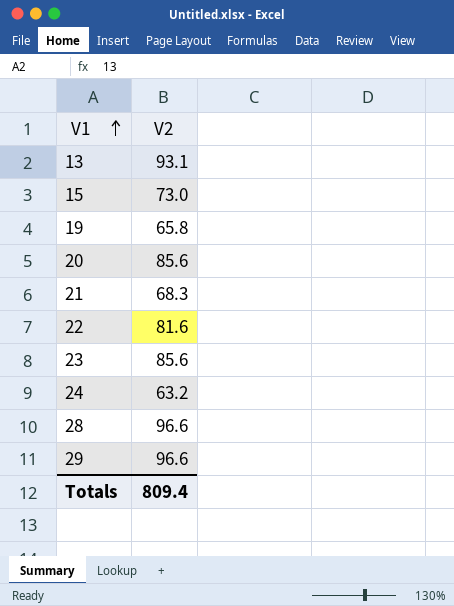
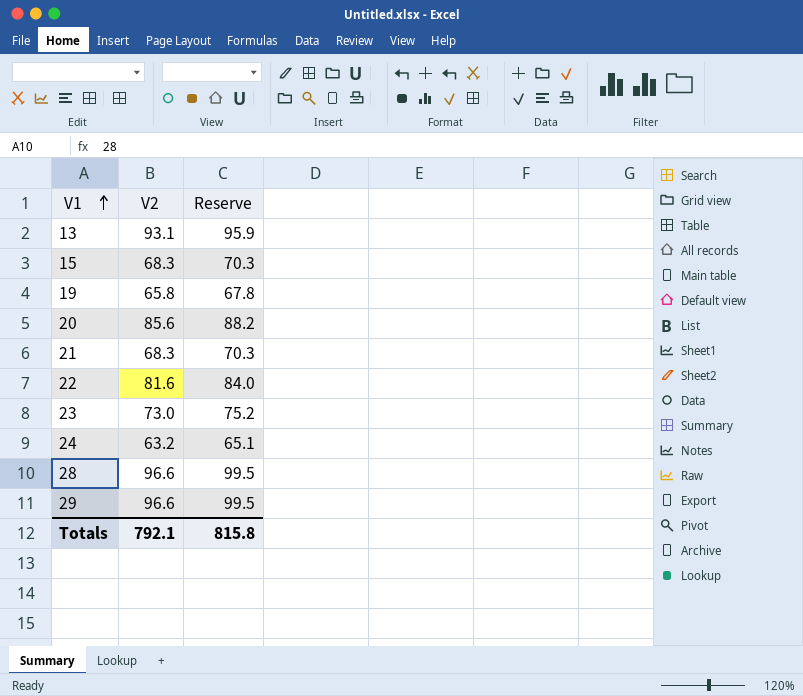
column Reserve | formula: none -> [V2] * 1.03
15 | V2: 73.0 -> 68.3
23 | V2: 85.6 -> 73.0
Totals | V2: 809.4 -> 792.1

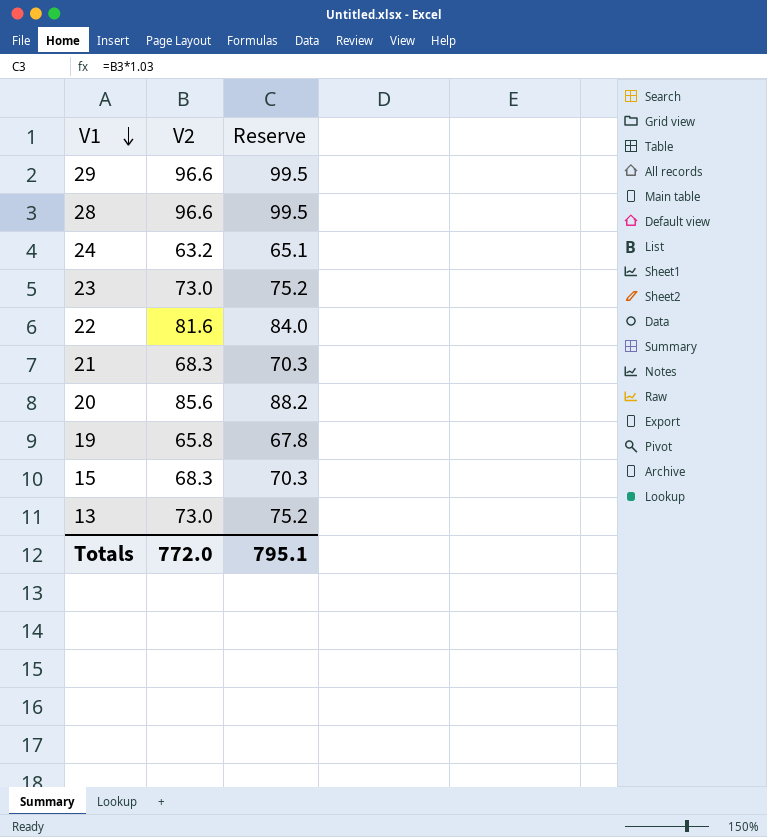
row order: V1 ascending -> V1 descending
13 | V2: 93.1 -> 73.0
13 | Reserve: 95.9 -> 75.2
Totals | V2: 792.1 -> 772.0
Totals | Reserve: 815.8 -> 795.1

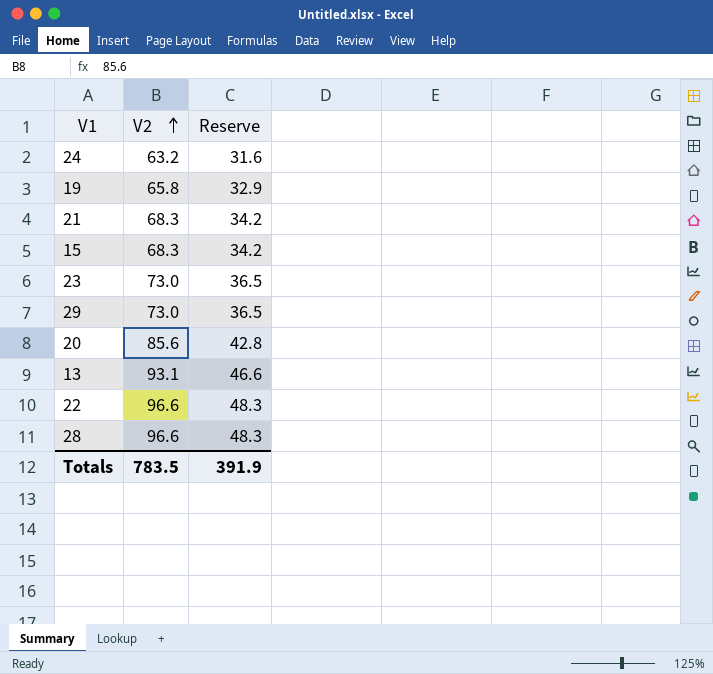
row order: V1 descending -> V2 ascending
column Reserve | formula: [V2] * 1.03 -> [V2] * 0.5
29 | V2: 96.6 -> 73.0
13 | V2: 73.0 -> 93.1
22 | V2: 81.6 -> 96.6
Totals | V2: 772.0 -> 783.5
Totals | Reserve: 795.1 -> 391.9

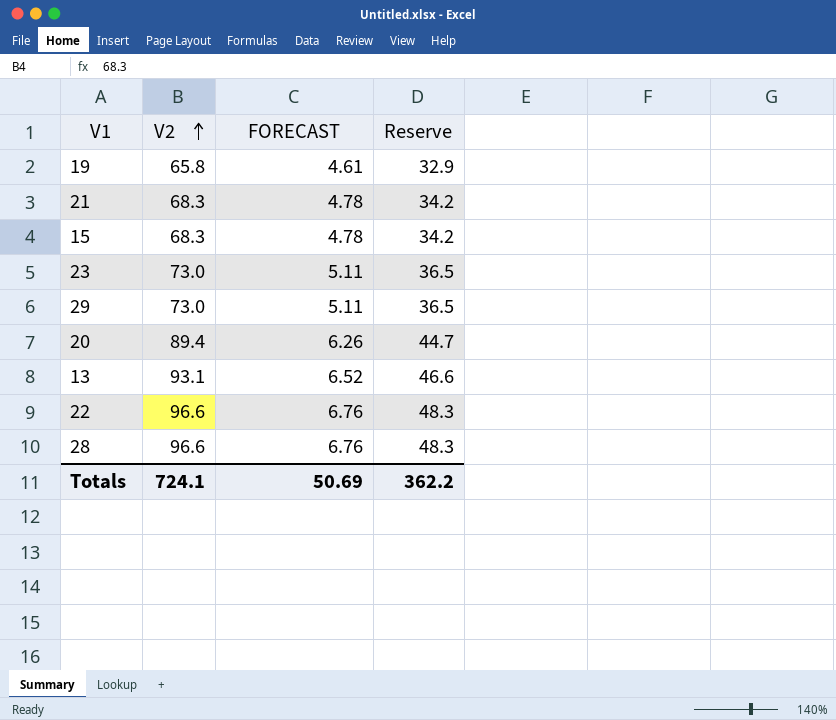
column FORECAST | formula: none -> [V2] * 0.07
row 24: 63.2 | 31.6 -> none
20 | V2: 85.6 -> 89.4
20 | Reserve: 42.8 -> 44.7
Totals | V2: 783.5 -> 724.1
Totals | Reserve: 391.9 -> 362.2

